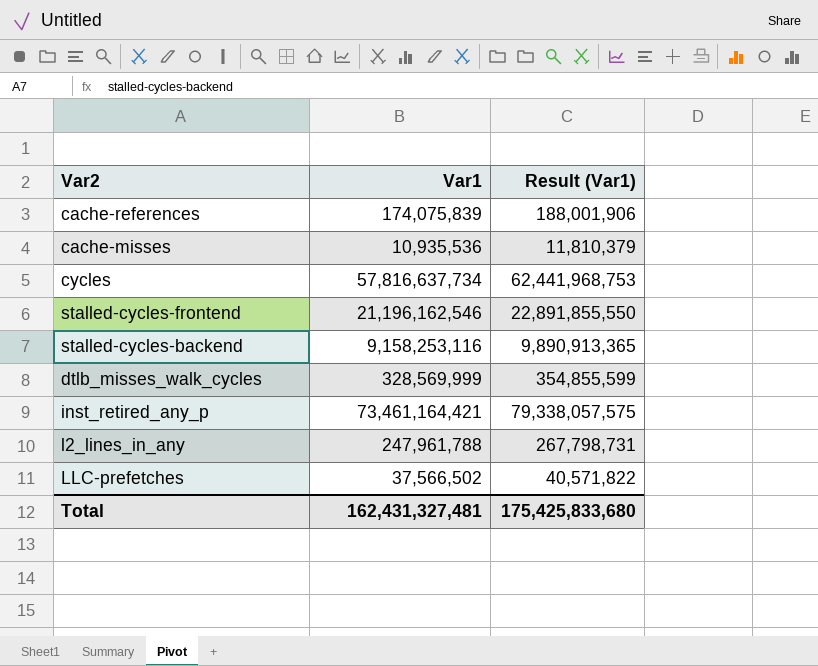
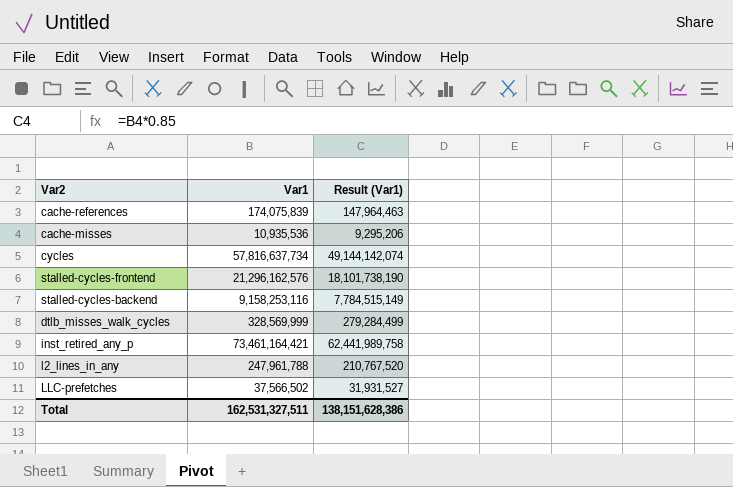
column Result (Var1) | formula: [Var1] * 1.08 -> [Var1] * 0.85
stalled-cycles-frontend | Var1: 21,196,162,546 -> 21,296,162,576
Total | Var1: 162,431,327,481 -> 162,531,327,511
Total | Result (Var1): 175,425,833,680 -> 138,151,628,386

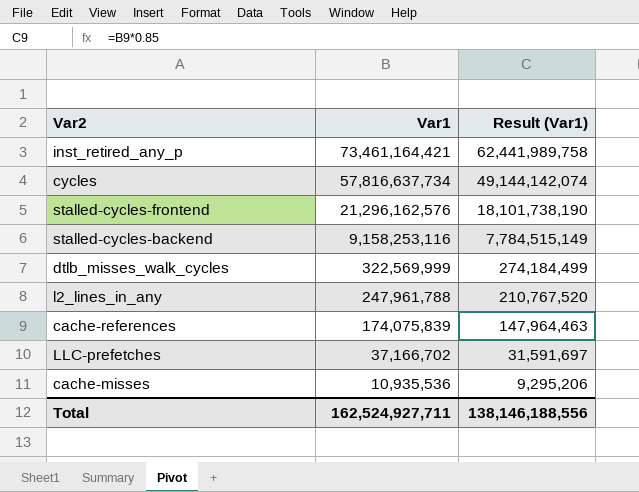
row order: none -> Var1 descending
dtlb_misses_walk_cycles | Var1: 328,569,999 -> 322,569,999
dtlb_misses_walk_cycles | Result (Var1): 279,284,499 -> 274,184,499
LLC-prefetches | Var1: 37,566,502 -> 37,166,702
LLC-prefetches | Result (Var1): 31,931,527 -> 31,591,697
Total | Var1: 162,531,327,511 -> 162,524,927,711
Total | Result (Var1): 138,151,628,386 -> 138,146,188,556

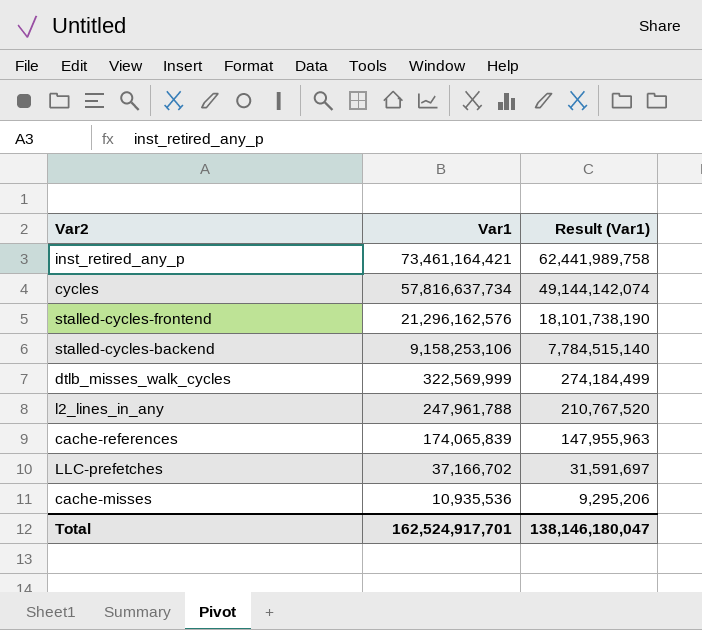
stalled-cycles-backend | Var1: 9,158,253,116 -> 9,158,253,106
stalled-cycles-backend | Result (Var1): 7,784,515,149 -> 7,784,515,140
cache-references | Var1: 174,075,839 -> 174,065,839
cache-references | Result (Var1): 147,964,463 -> 147,955,963
Total | Var1: 162,524,927,711 -> 162,524,917,701
Total | Result (Var1): 138,146,188,556 -> 138,146,180,047

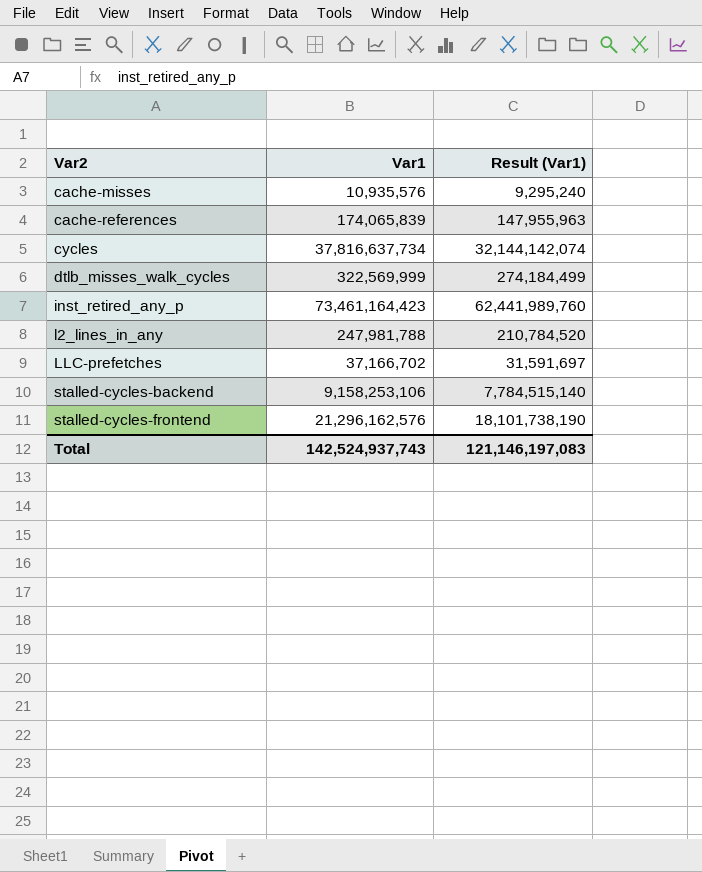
row order: Var1 descending -> Var2 ascending
cache-misses | Var1: 10,935,536 -> 10,935,576
cache-misses | Result (Var1): 9,295,206 -> 9,295,240
cycles | Var1: 57,816,637,734 -> 37,816,637,734
cycles | Result (Var1): 49,144,142,074 -> 32,144,142,074
inst_retired_any_p | Var1: 73,461,164,421 -> 73,461,164,423
inst_retired_any_p | Result (Var1): 62,441,989,758 -> 62,441,989,760
l2_lines_in_any | Var1: 247,961,788 -> 247,981,788
l2_lines_in_any | Result (Var1): 210,767,520 -> 210,784,520
Total | Var1: 162,524,917,701 -> 142,524,937,743
Total | Result (Var1): 138,146,180,047 -> 121,146,197,083

